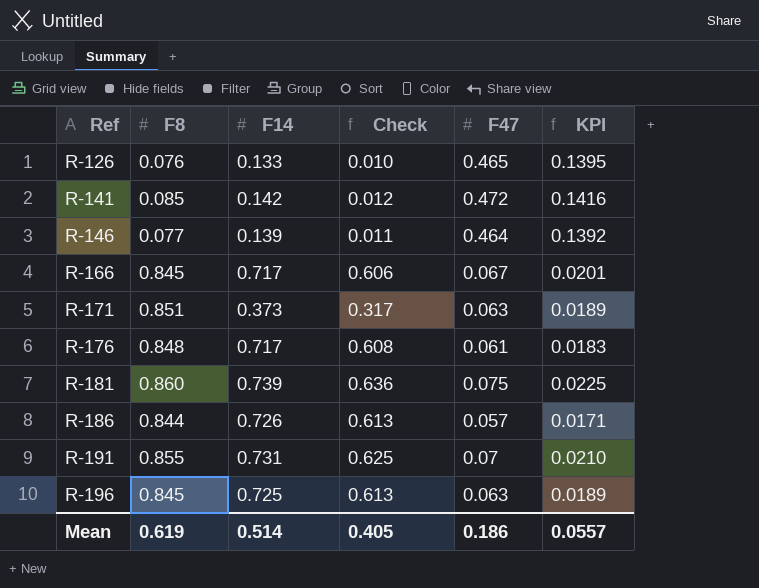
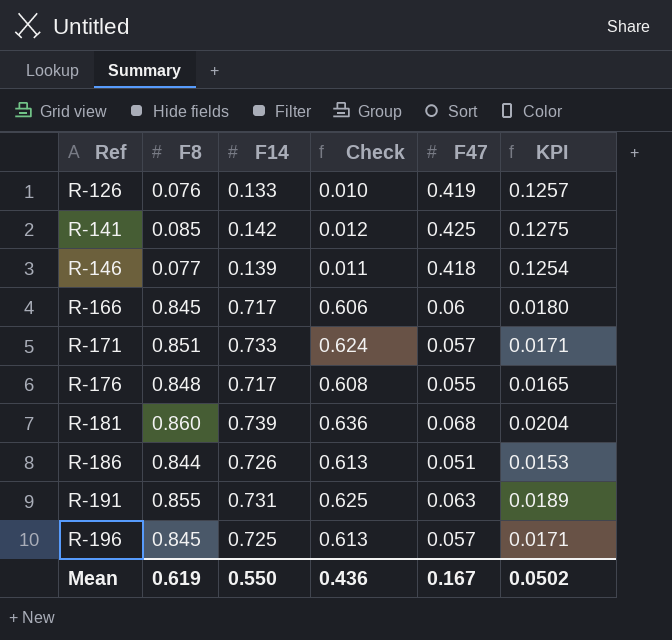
R-126 | F47: 0.465 -> 0.419
R-126 | KPI: 0.1395 -> 0.1257
R-141 | F47: 0.472 -> 0.425
R-141 | KPI: 0.1416 -> 0.1275
R-146 | F47: 0.464 -> 0.418
R-146 | KPI: 0.1392 -> 0.1254
R-166 | F47: 0.067 -> 0.06
R-166 | KPI: 0.0201 -> 0.0180
R-171 | F14: 0.373 -> 0.733
R-171 | Check: 0.317 -> 0.624
R-171 | F47: 0.063 -> 0.057
R-171 | KPI: 0.0189 -> 0.0171
R-176 | F47: 0.061 -> 0.055
R-176 | KPI: 0.0183 -> 0.0165
R-181 | F47: 0.075 -> 0.068
R-181 | KPI: 0.0225 -> 0.0204
R-186 | F47: 0.057 -> 0.051
R-186 | KPI: 0.0171 -> 0.0153
R-191 | F47: 0.07 -> 0.063
R-191 | KPI: 0.0210 -> 0.0189
R-196 | F47: 0.063 -> 0.057
R-196 | KPI: 0.0189 -> 0.0171
Mean | F14: 0.514 -> 0.550
Mean | Check: 0.405 -> 0.436
Mean | F47: 0.186 -> 0.167
Mean | KPI: 0.0557 -> 0.0502

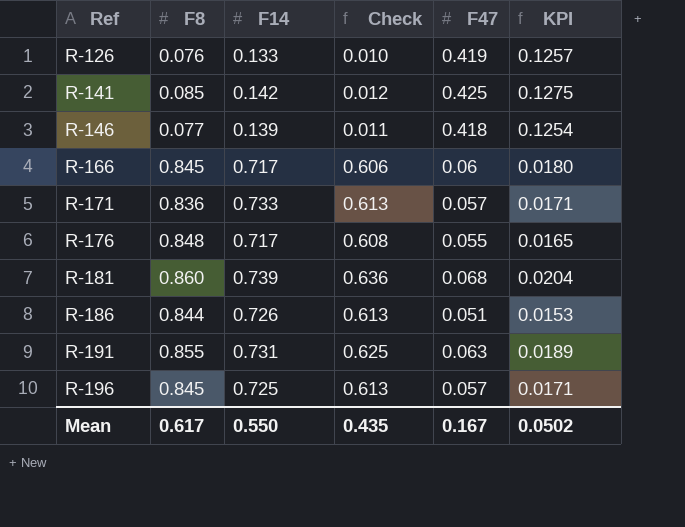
R-171 | F8: 0.851 -> 0.836
R-171 | Check: 0.624 -> 0.613
Mean | F8: 0.619 -> 0.617
Mean | Check: 0.436 -> 0.435

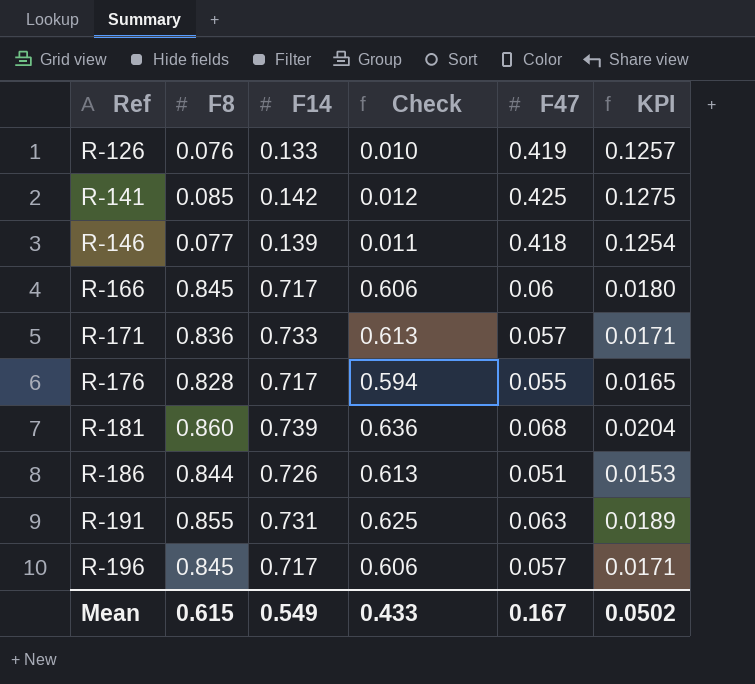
R-176 | F8: 0.848 -> 0.828
R-176 | Check: 0.608 -> 0.594
R-196 | F14: 0.725 -> 0.717
R-196 | Check: 0.613 -> 0.606
Mean | F8: 0.617 -> 0.615
Mean | F14: 0.550 -> 0.549
Mean | Check: 0.435 -> 0.433

